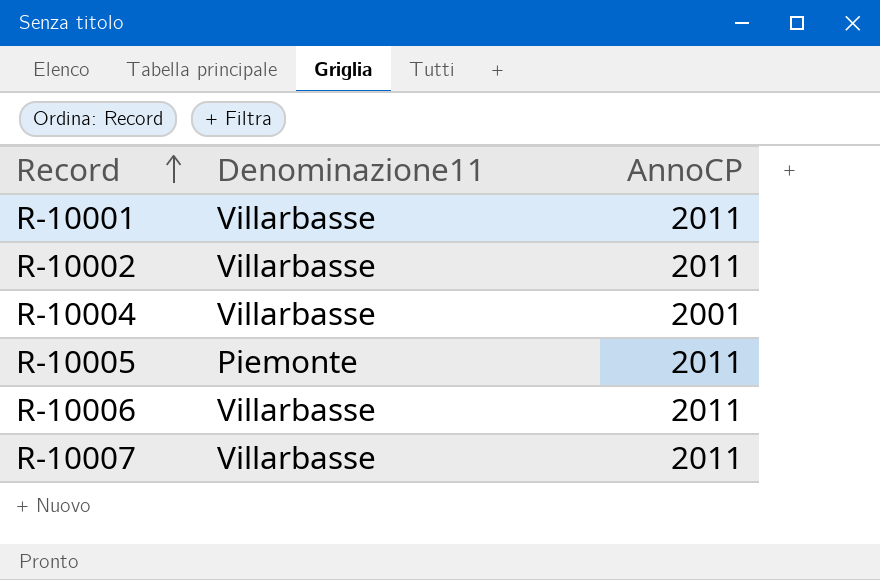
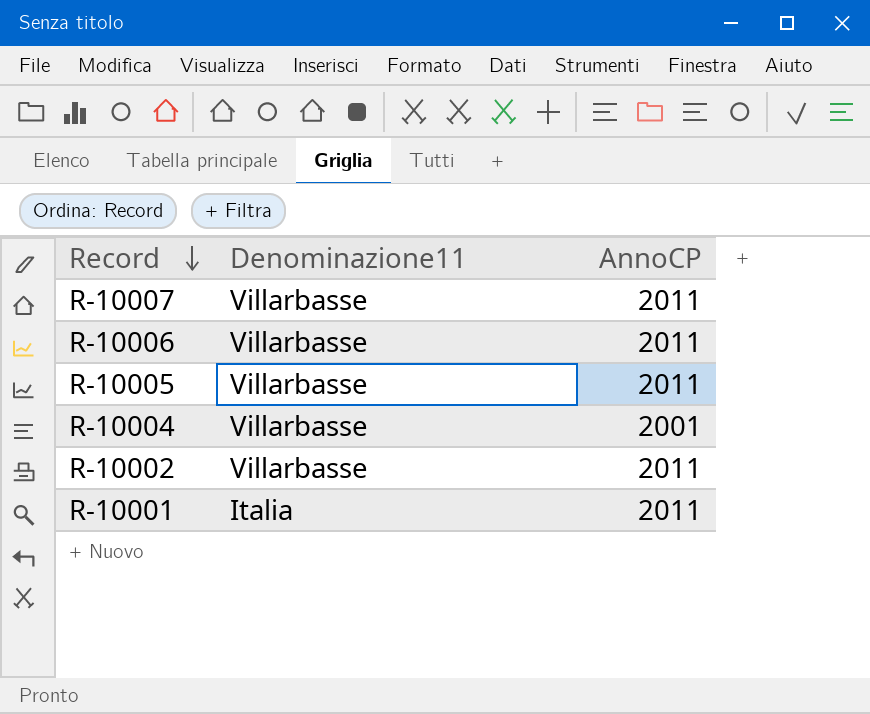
row order: Record ascending -> Record descending
R-10005 | Denominazione11: Piemonte -> Villarbasse
R-10001 | Denominazione11: Villarbasse -> Italia

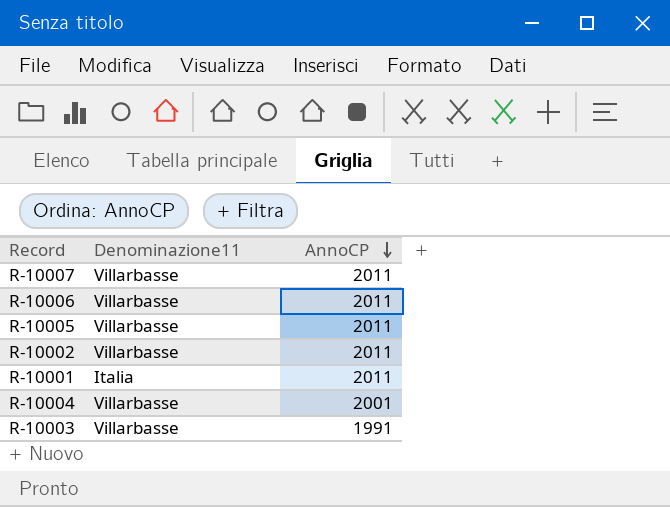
row order: Record descending -> AnnoCP descending
row R-10003: none -> Villarbasse | 1991

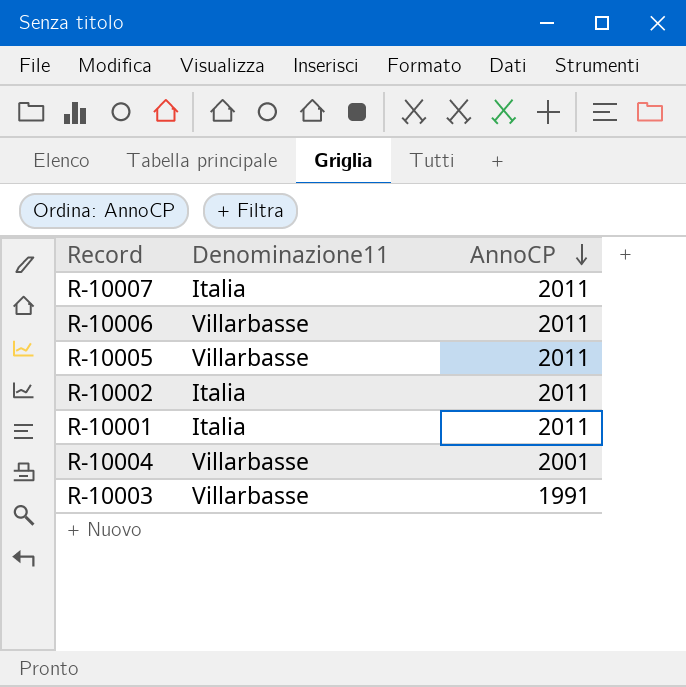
R-10007 | Denominazione11: Villarbasse -> Italia
R-10002 | Denominazione11: Villarbasse -> Italia

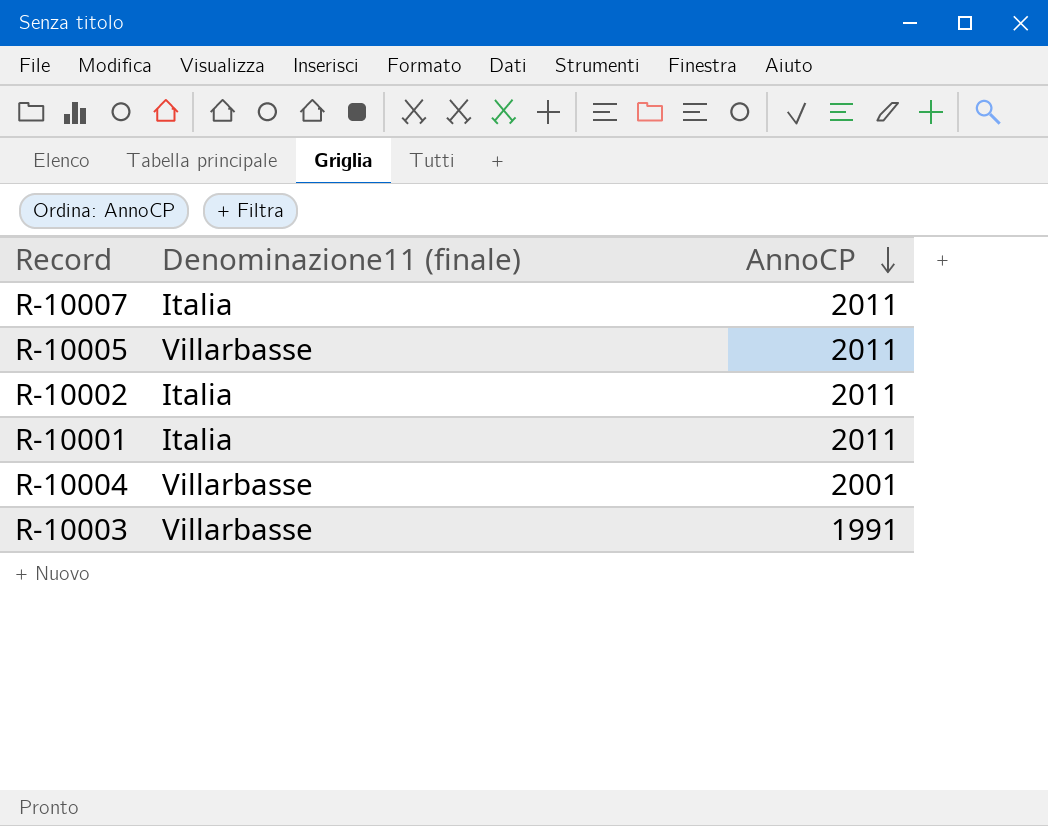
column name: Denominazione11 -> Denominazione11 (finale)
row R-10006: Villarbasse | 2011 -> none

